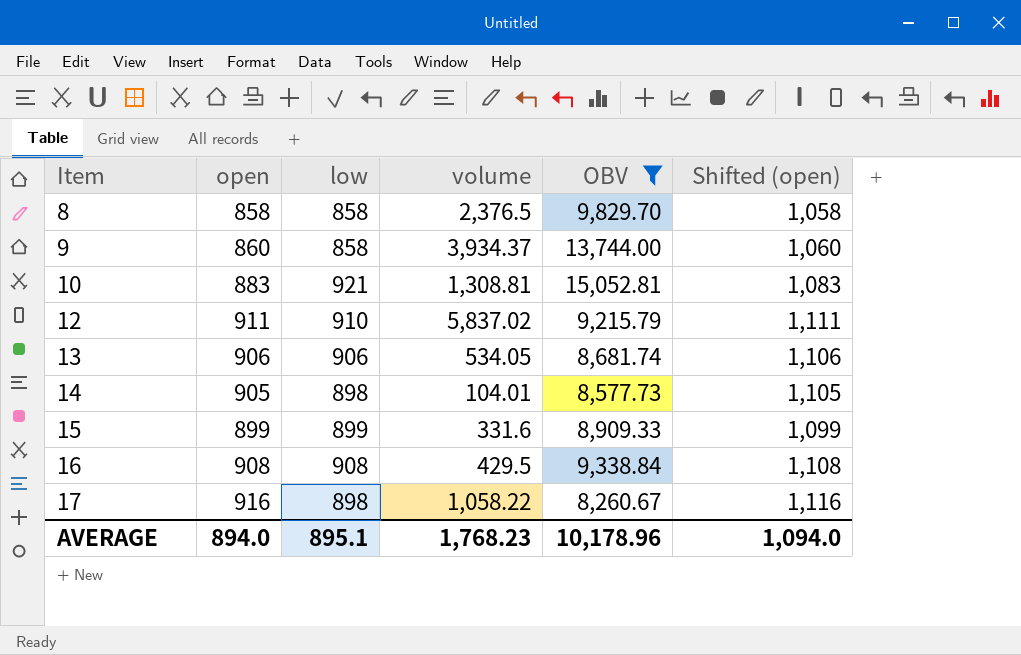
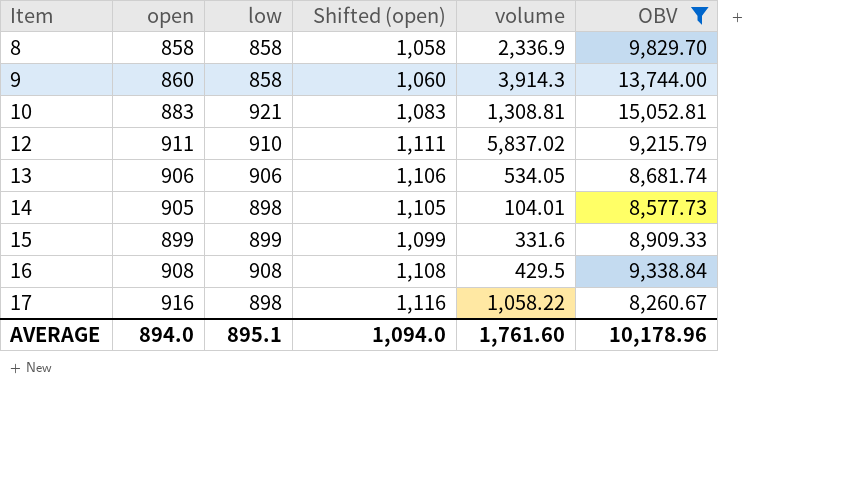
column Shifted (open) | position: 6 -> 4
8 | volume: 2,376.5 -> 2,336.9
9 | volume: 3,934.37 -> 3,914.3
AVERAGE | volume: 1,768.23 -> 1,761.60

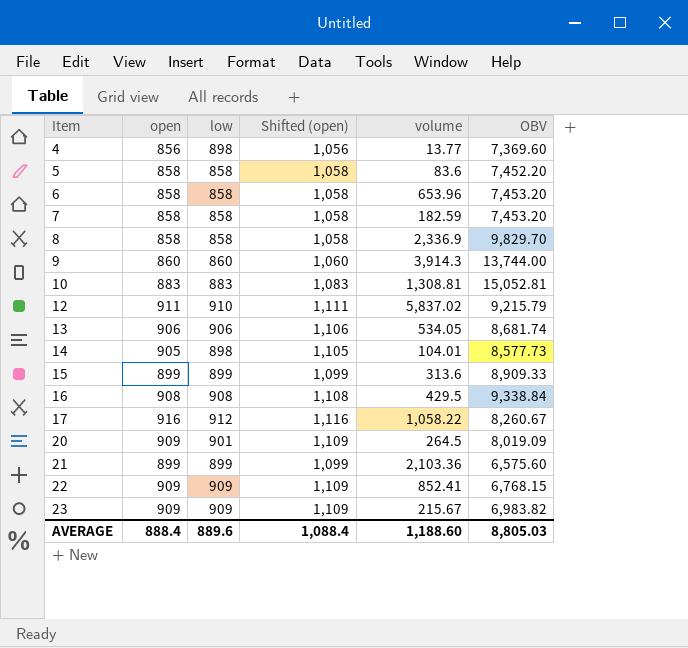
filter: OBV >= 8,260.67 -> none
9 | low: 858 -> 860
10 | low: 921 -> 883
15 | volume: 331.6 -> 313.6
17 | low: 898 -> 912
AVERAGE | open: 894.0 -> 888.4
AVERAGE | low: 895.1 -> 889.6
AVERAGE | Shifted (open): 1,094.0 -> 1,088.4
AVERAGE | volume: 1,761.60 -> 1,188.60
AVERAGE | OBV: 10,178.96 -> 8,805.03

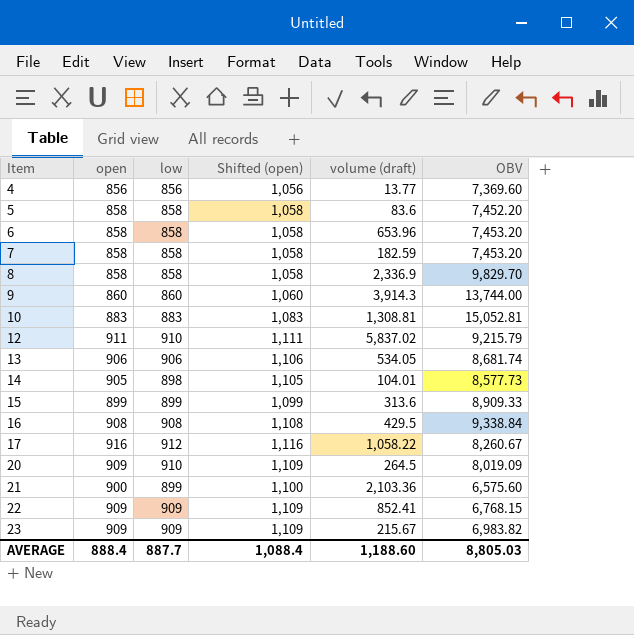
column name: volume -> volume (draft)
4 | low: 898 -> 856
20 | low: 901 -> 910
21 | open: 899 -> 900
21 | Shifted (open): 1,099 -> 1,100
AVERAGE | low: 889.6 -> 887.7

